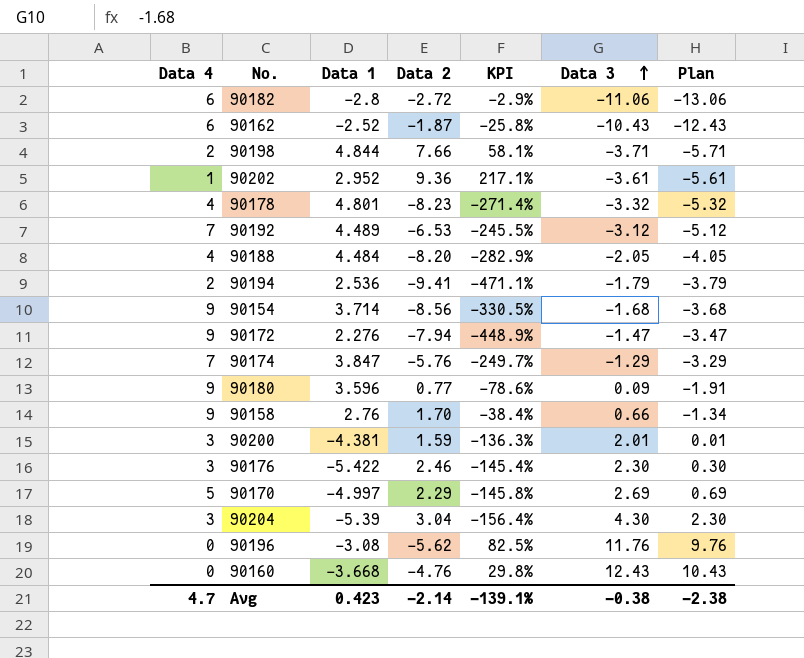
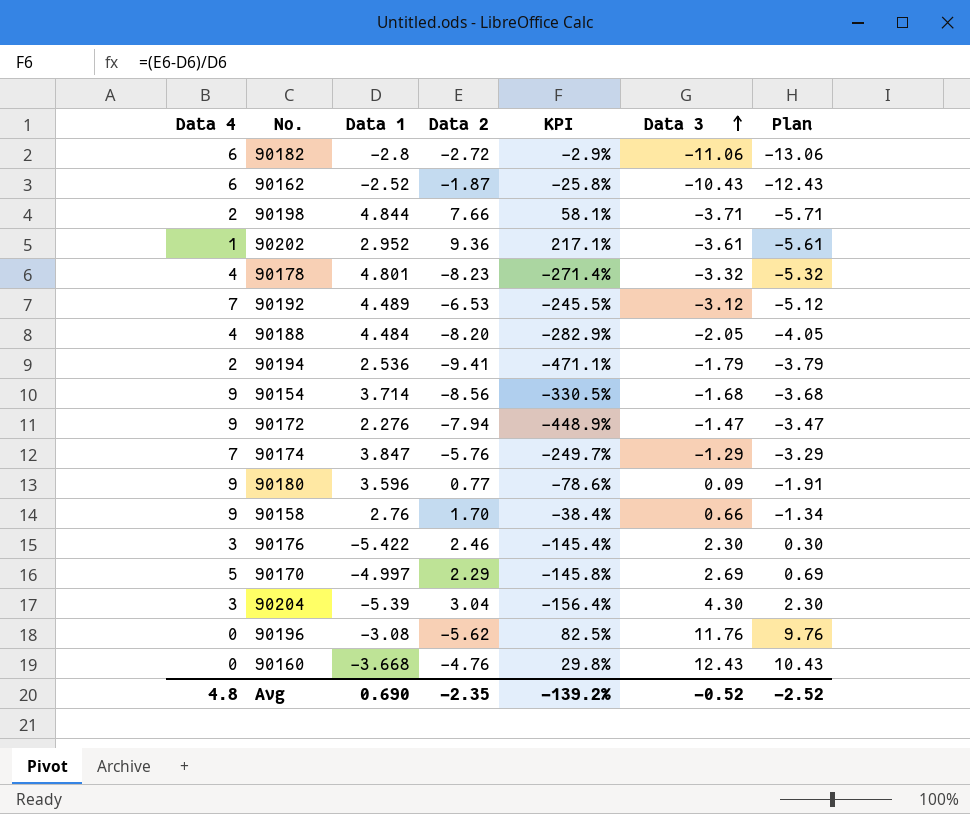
row 90200: 3 | -4.381 | 1.59 | -136.3% | 2.01 | 0.01 -> none
Avg | Data 4: 4.7 -> 4.8
Avg | Data 1: 0.423 -> 0.690
Avg | Data 2: -2.14 -> -2.35
Avg | KPI: -139.1% -> -139.2%
Avg | Data 3: -0.38 -> -0.52
Avg | Plan: -2.38 -> -2.52

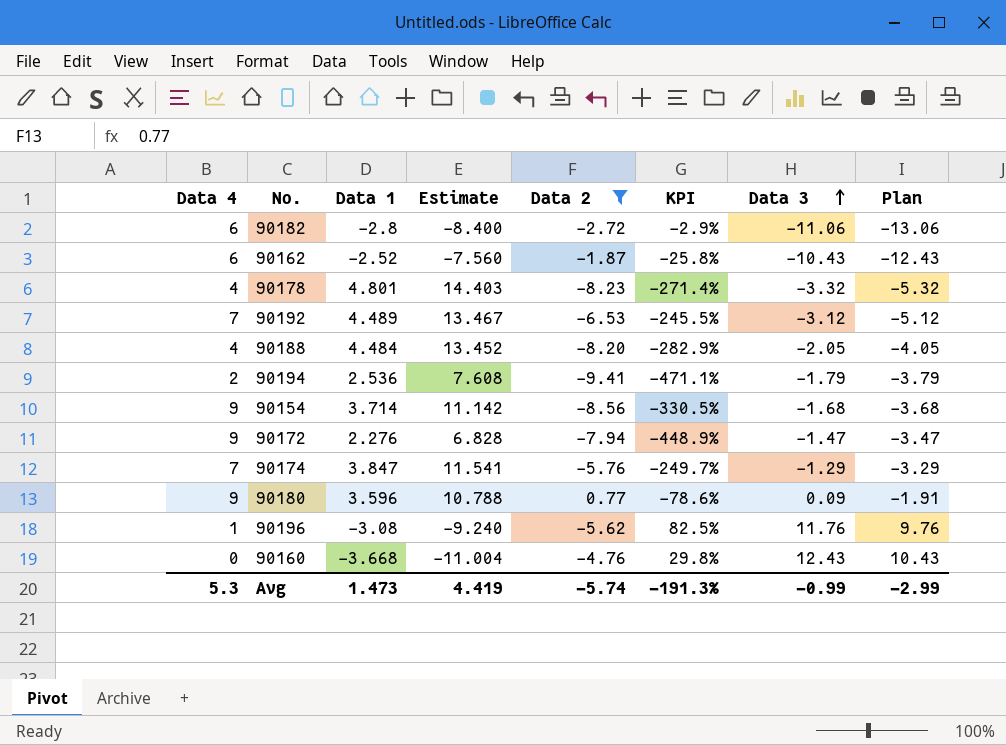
filter: none -> Data 2 <= 0.77
column Estimate | formula: none -> [Data 1] * 3
90196 | Data 4: 0 -> 1
Avg | Data 4: 4.8 -> 5.3
Avg | Data 1: 0.690 -> 1.473
Avg | Data 2: -2.35 -> -5.74
Avg | KPI: -139.2% -> -191.3%
Avg | Data 3: -0.52 -> -0.99
Avg | Plan: -2.52 -> -2.99

